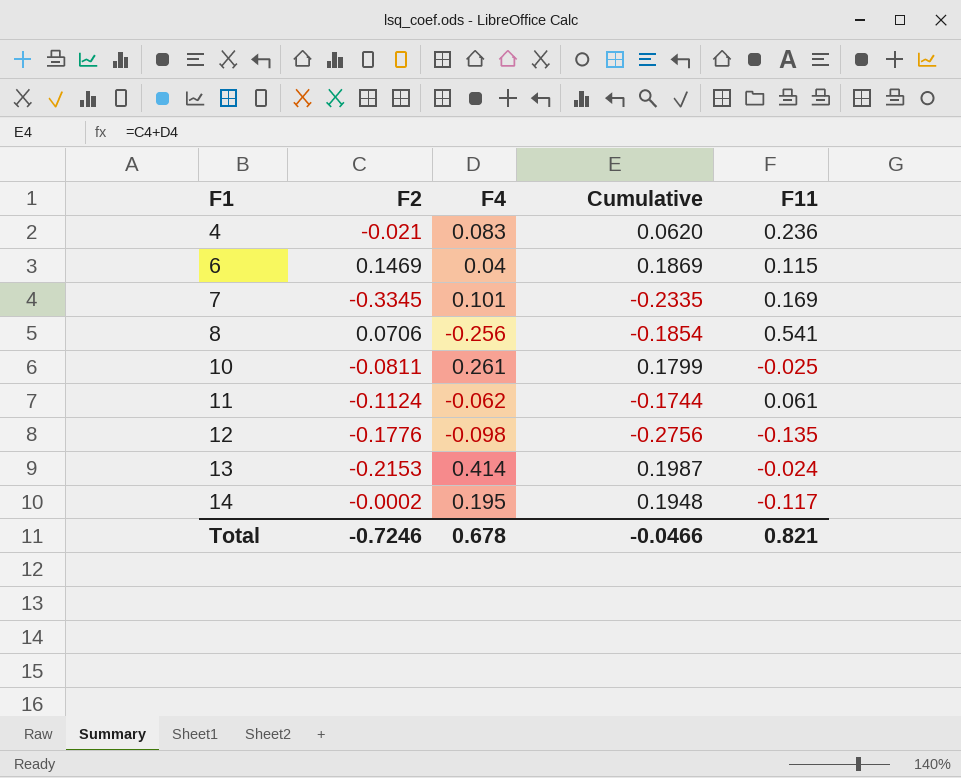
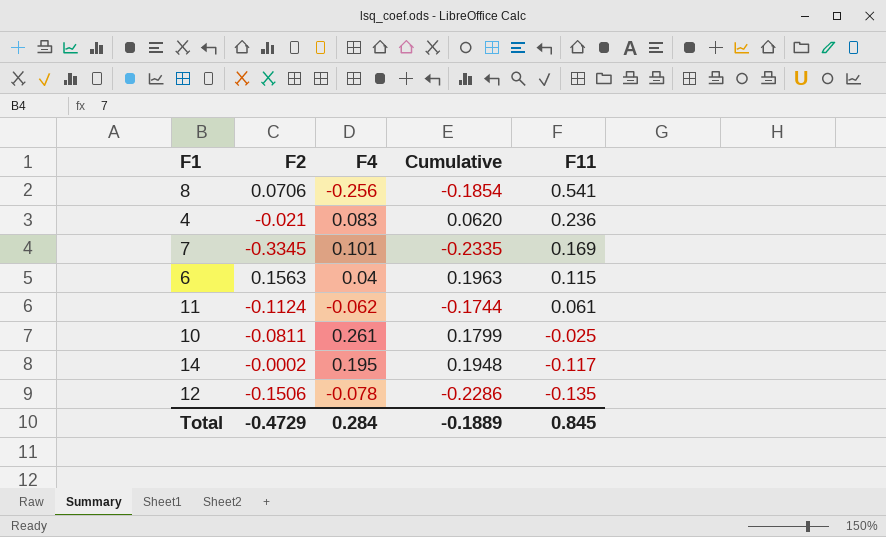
row order: F1 ascending -> F11 descending
row 13: -0.2153 | 0.414 | 0.1987 | -0.024 -> none
6 | F2: 0.1469 -> 0.1563
6 | Cumulative: 0.1869 -> 0.1963
12 | F2: -0.1776 -> -0.1506
12 | F4: -0.098 -> -0.078
12 | Cumulative: -0.2756 -> -0.2286
Total | F2: -0.7246 -> -0.4729
Total | F4: 0.678 -> 0.284
Total | Cumulative: -0.0466 -> -0.1889
Total | F11: 0.821 -> 0.845

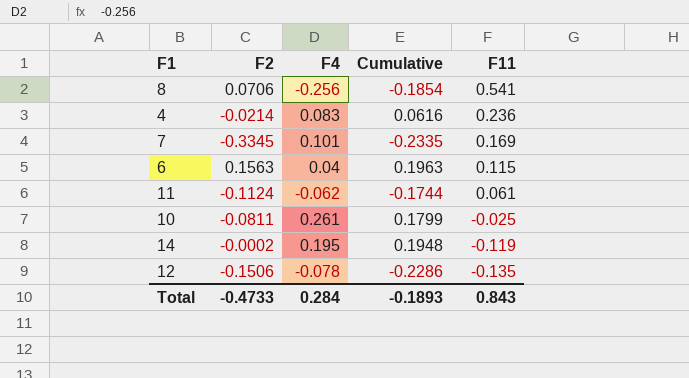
4 | F2: -0.021 -> -0.0214
4 | Cumulative: 0.0620 -> 0.0616
14 | F11: -0.117 -> -0.119
Total | F2: -0.4729 -> -0.4733
Total | Cumulative: -0.1889 -> -0.1893
Total | F11: 0.845 -> 0.843

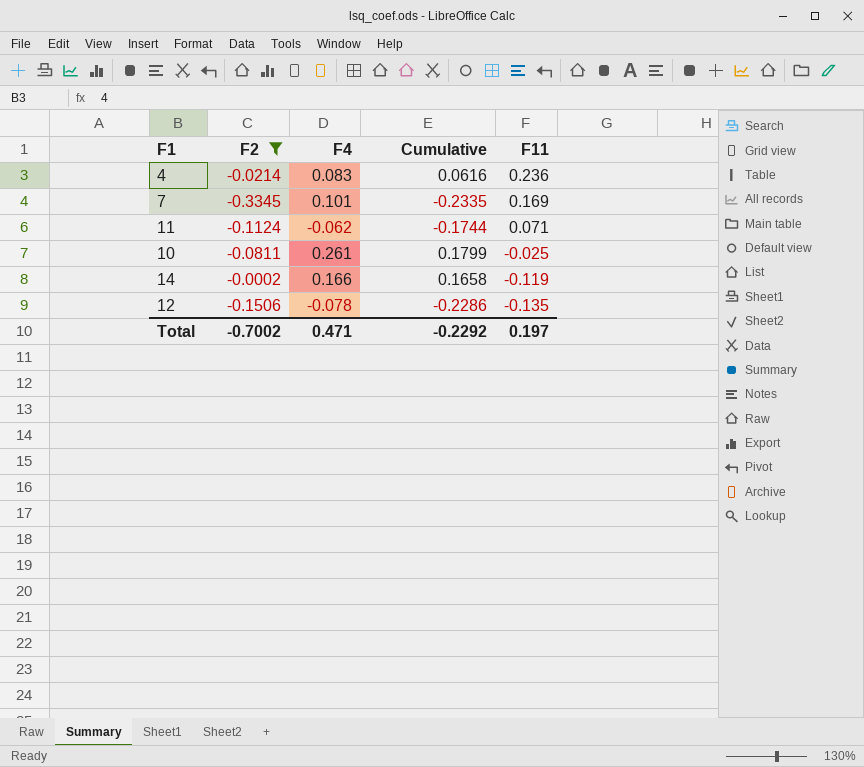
filter: none -> F2 <= -0.0002
11 | F11: 0.061 -> 0.071
14 | F4: 0.195 -> 0.166
14 | Cumulative: 0.1948 -> 0.1658
Total | F2: -0.4733 -> -0.7002
Total | F4: 0.284 -> 0.471
Total | Cumulative: -0.1893 -> -0.2292
Total | F11: 0.843 -> 0.197

